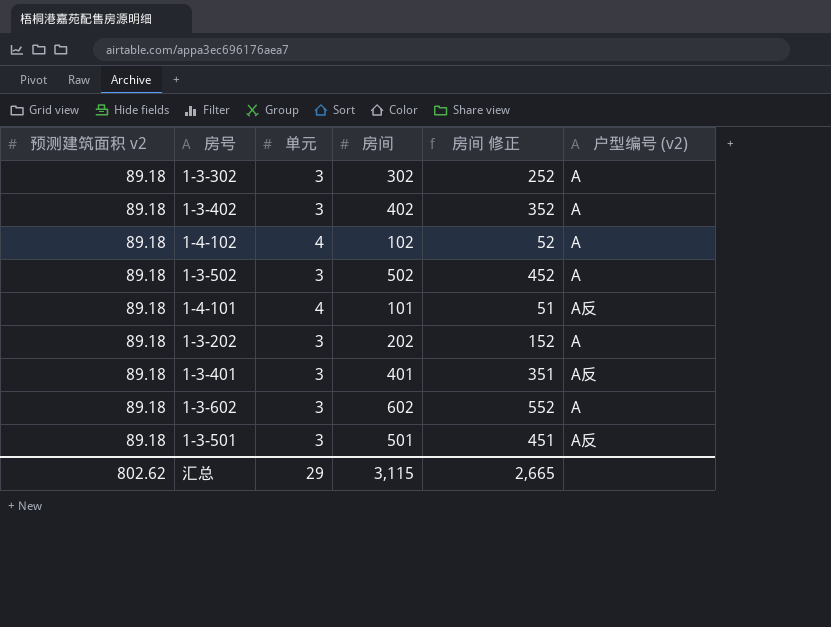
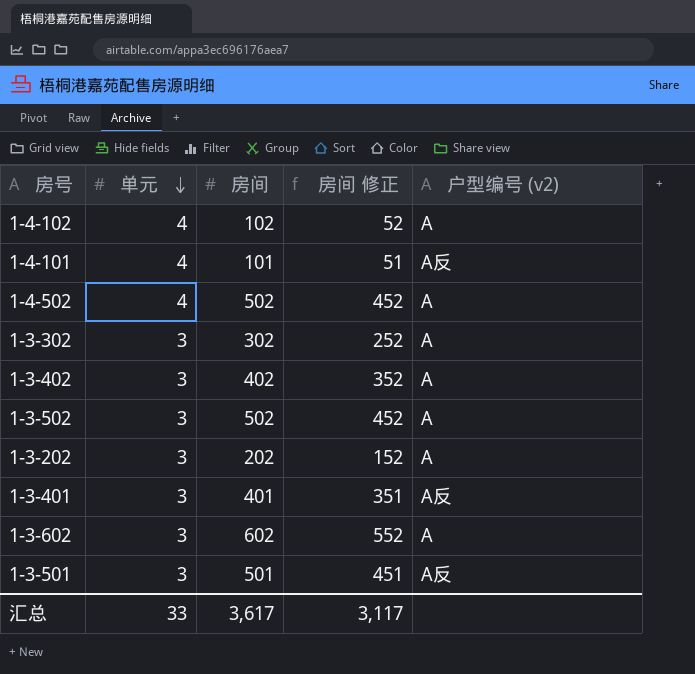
row order: none -> 单元 descending
column 预测建筑面积 v2 | position: 1 -> none
row 1-4-502: none -> 4 | 502 | 452 | A
汇总 | 单元: 29 -> 33
汇总 | 房间: 3,115 -> 3,617
汇总 | 房间 修正: 2,665 -> 3,117

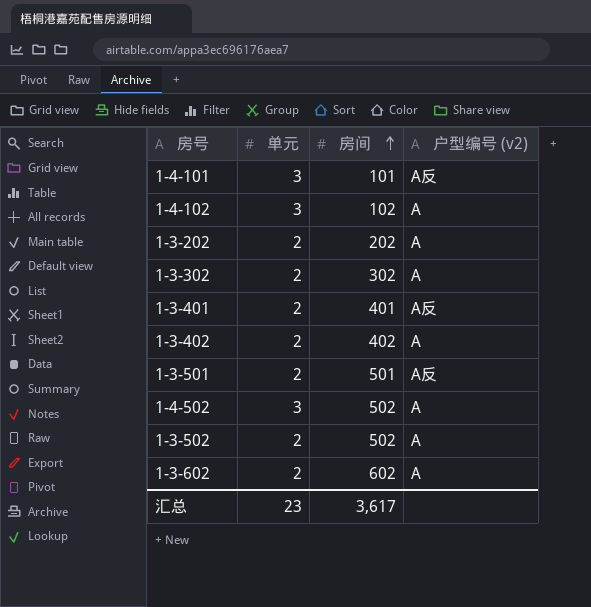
row order: 单元 descending -> 房间 ascending
column 房间 修正 | formula: [房间] - 50 -> none
1-4-101 | 单元: 4 -> 3
1-4-102 | 单元: 4 -> 3
1-3-202 | 单元: 3 -> 2
1-3-302 | 单元: 3 -> 2
1-3-401 | 单元: 3 -> 2
1-3-402 | 单元: 3 -> 2
1-3-501 | 单元: 3 -> 2
1-4-502 | 单元: 4 -> 3
1-3-502 | 单元: 3 -> 2
1-3-602 | 单元: 3 -> 2
汇总 | 单元: 33 -> 23

